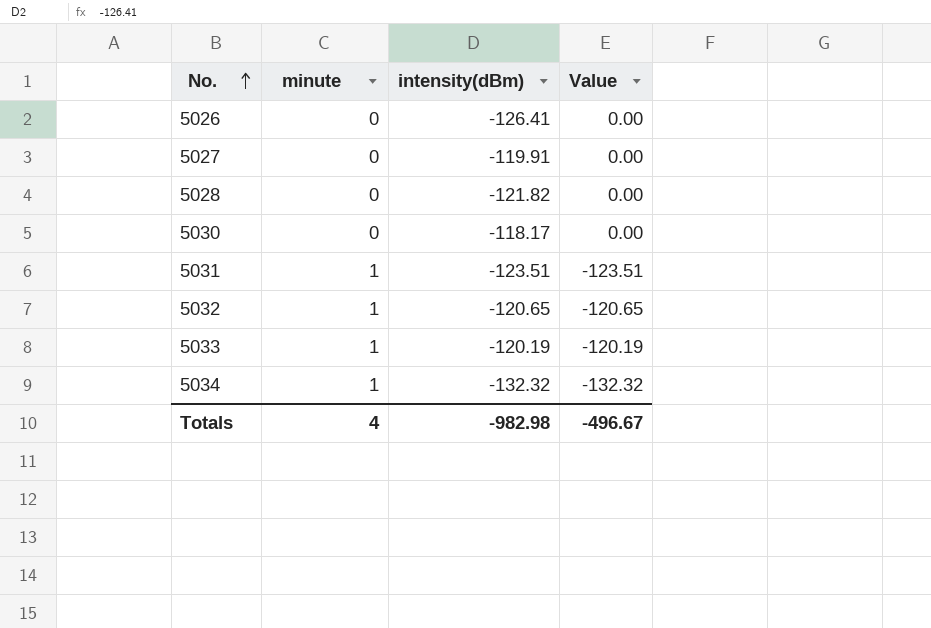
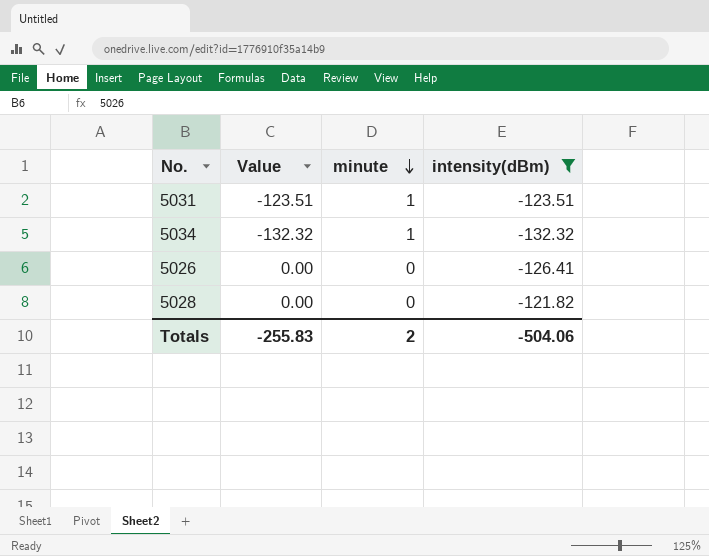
filter: none -> intensity(dBm) <= -121.82
row order: No. ascending -> minute descending
column Value | position: 4 -> 2
Totals | Value: -496.67 -> -255.83
Totals | minute: 4 -> 2
Totals | intensity(dBm): -982.98 -> -504.06

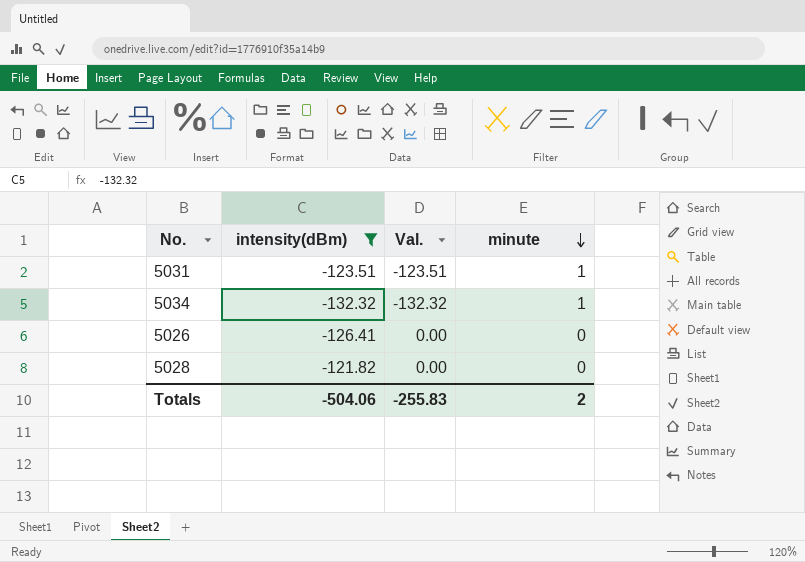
column intensity(dBm) | position: 4 -> 2
column name: Value -> Val.

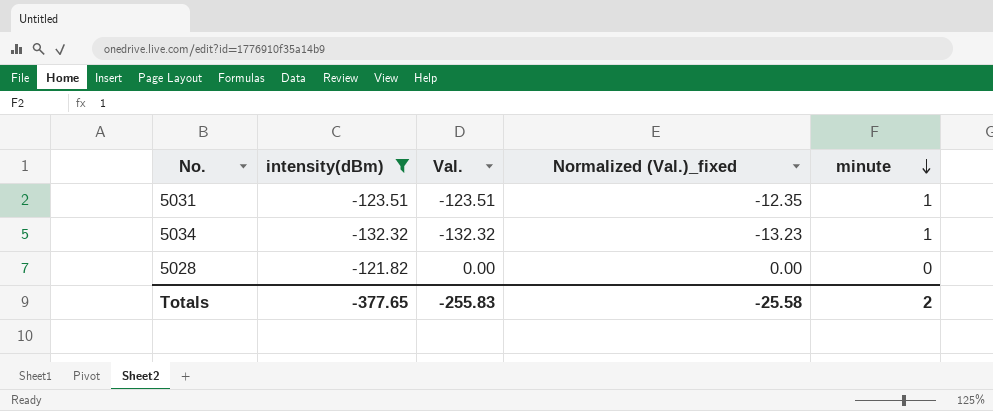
column Normalized (Val.)_fixed | formula: none -> [Val.] * 0.1
row 5026: -126.41 | 0.00 | 0 -> none
Totals | intensity(dBm): -504.06 -> -377.65

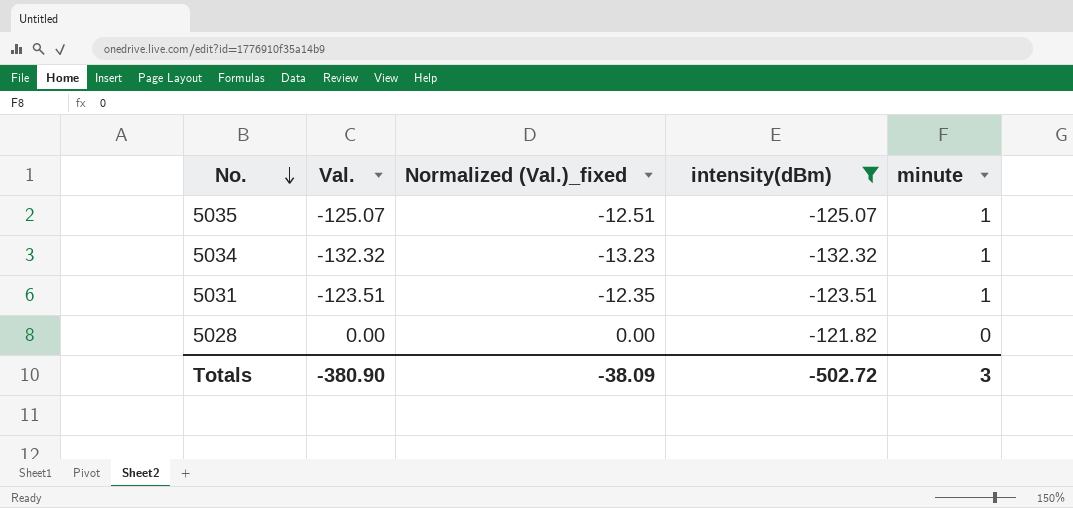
row order: minute descending -> No. descending
column intensity(dBm) | position: 2 -> 4
row 5035: none -> -125.07 | -12.51 | -125.07 | 1
Totals | Val.: -255.83 -> -380.90
Totals | Normalized (Val.)_fixed: -25.58 -> -38.09
Totals | intensity(dBm): -377.65 -> -502.72
Totals | minute: 2 -> 3

